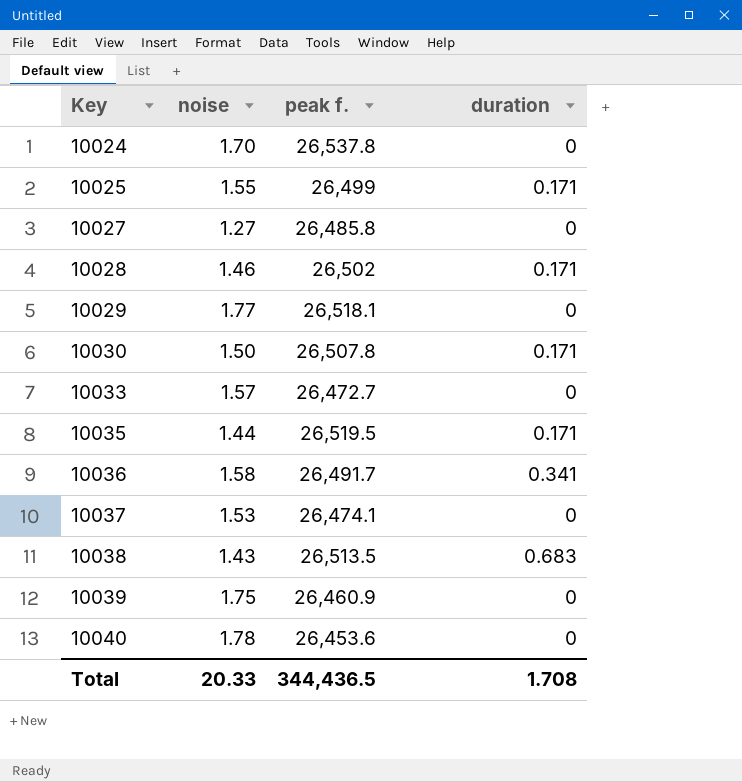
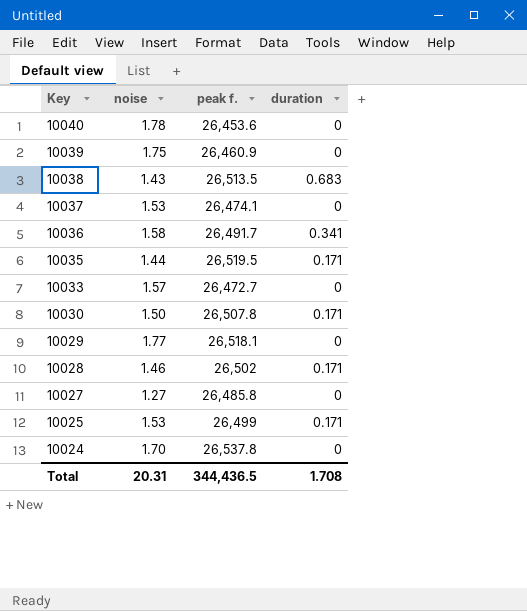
row order: Key ascending -> Key descending
10025 | noise: 1.55 -> 1.53
Total | noise: 20.33 -> 20.31

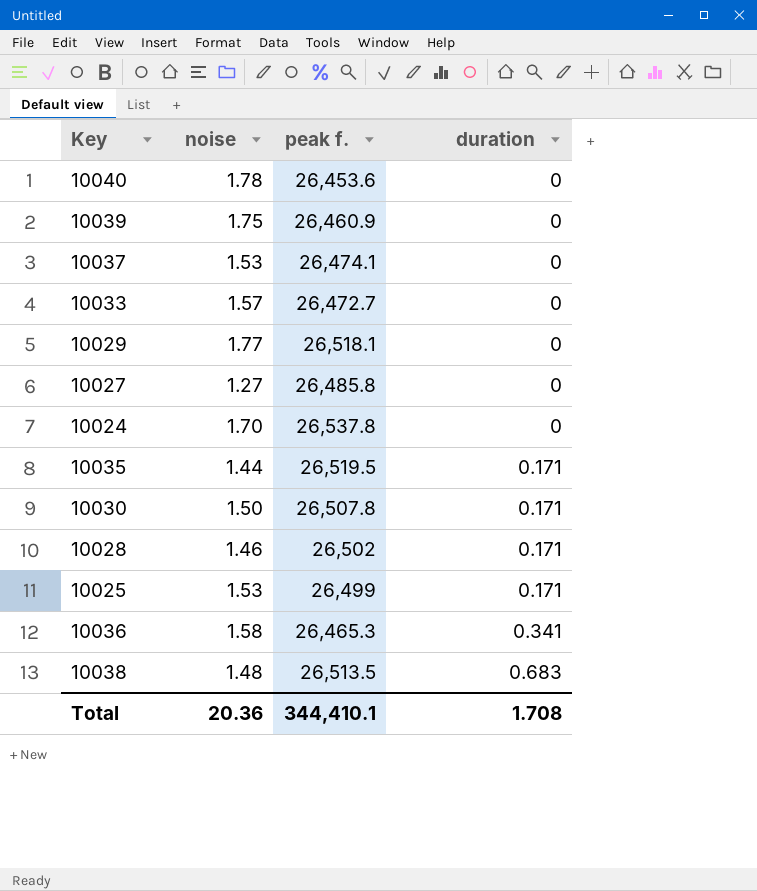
row order: Key descending -> duration ascending
10036 | peak f.: 26,491.7 -> 26,465.3
10038 | noise: 1.43 -> 1.48
Total | noise: 20.31 -> 20.36
Total | peak f.: 344,436.5 -> 344,410.1

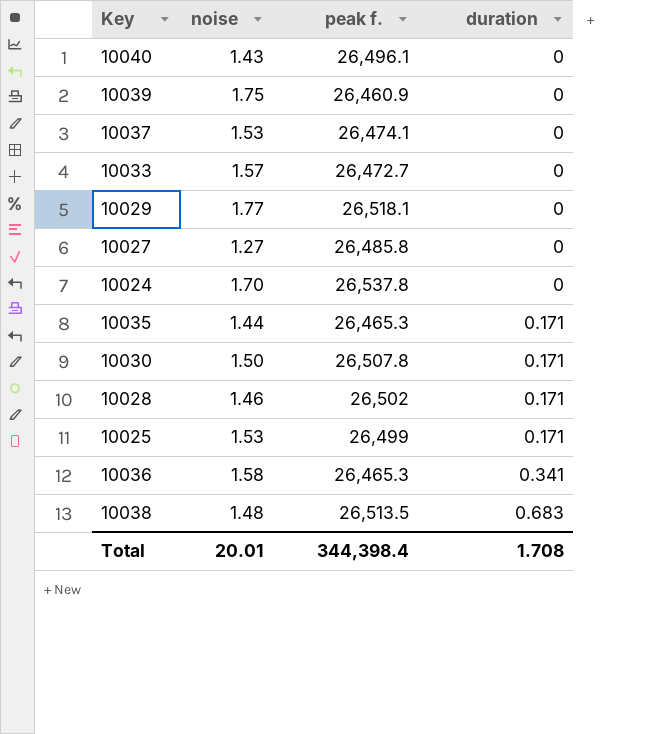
10040 | noise: 1.78 -> 1.43
10040 | peak f.: 26,453.6 -> 26,496.1
10035 | peak f.: 26,519.5 -> 26,465.3
Total | noise: 20.36 -> 20.01
Total | peak f.: 344,410.1 -> 344,398.4

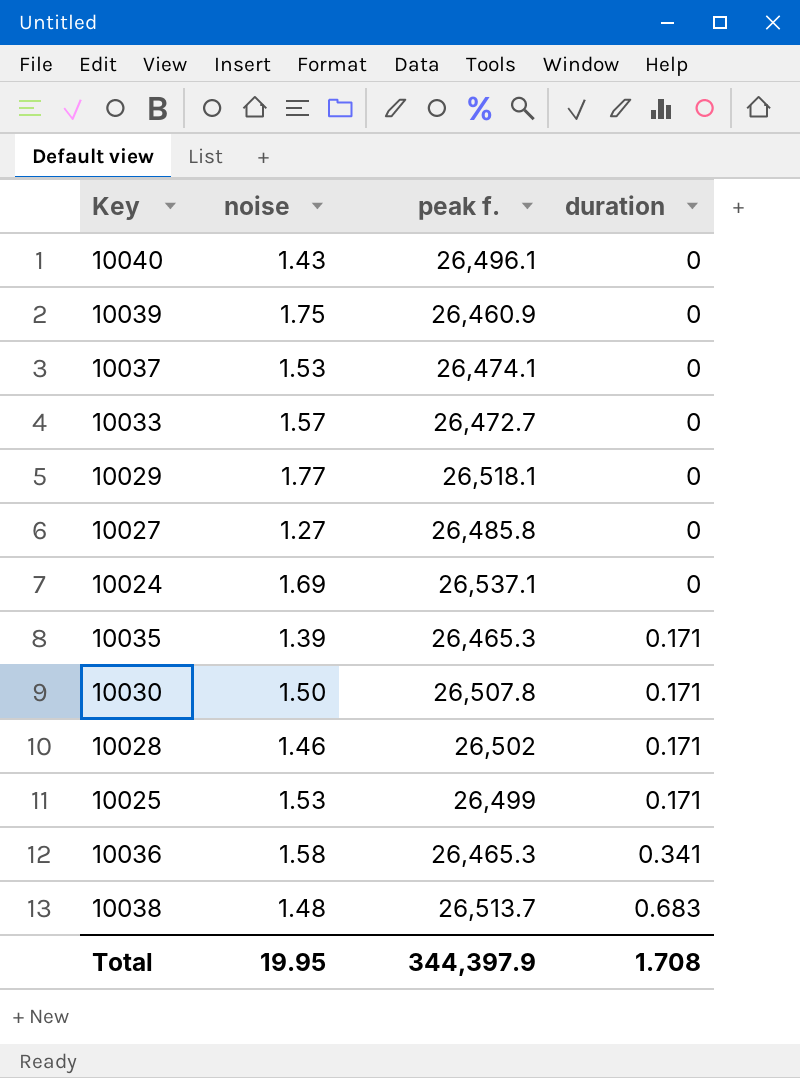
10024 | noise: 1.70 -> 1.69
10024 | peak f.: 26,537.8 -> 26,537.1
10035 | noise: 1.44 -> 1.39
10038 | peak f.: 26,513.5 -> 26,513.7
Total | noise: 20.01 -> 19.95
Total | peak f.: 344,398.4 -> 344,397.9

